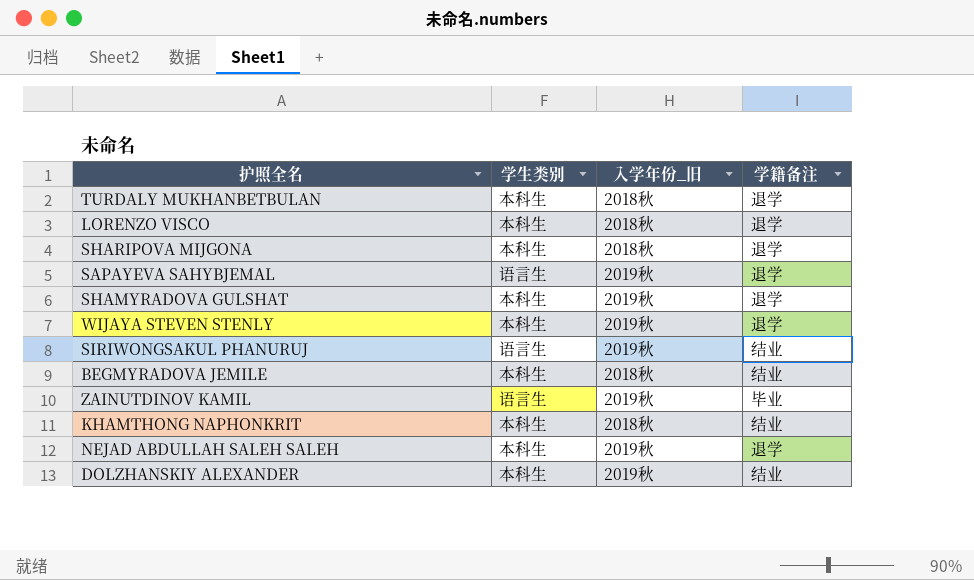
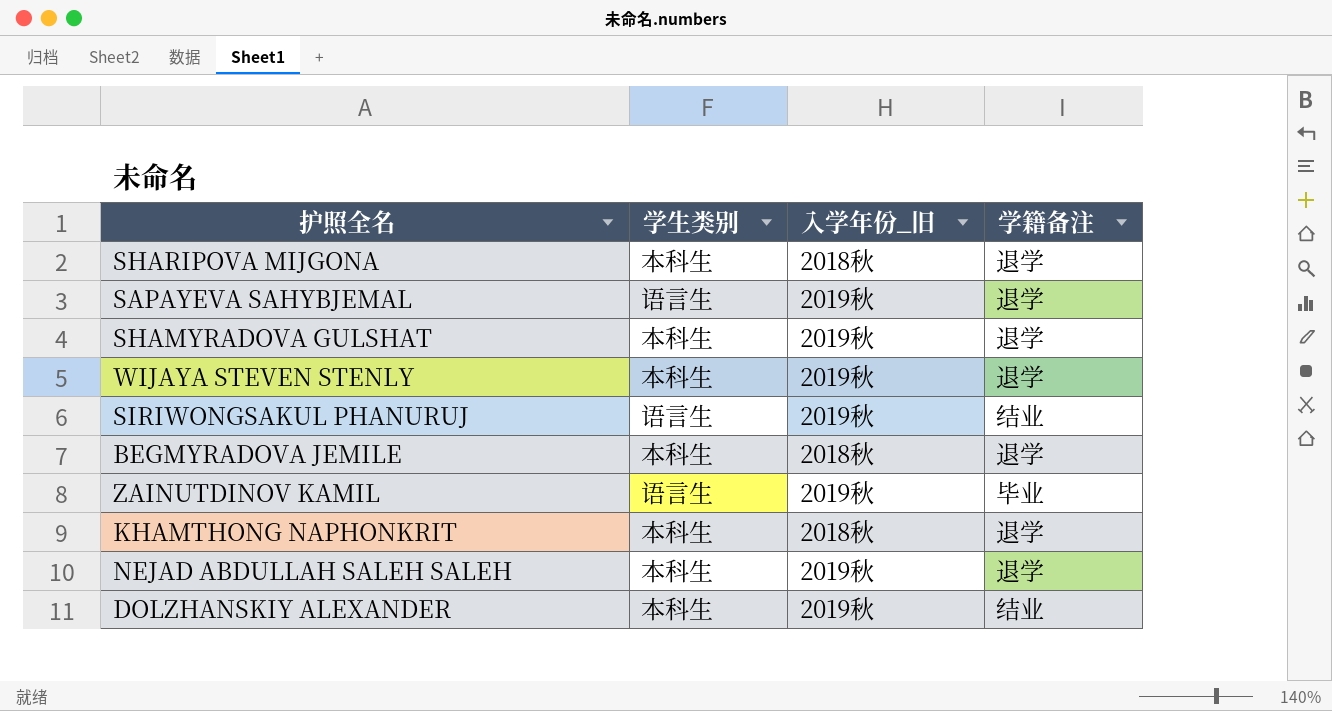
row TURDALY MUKHANBETBULAN: 本科生 | 2018秋 | 退学 -> none
row LORENZO VISCO: 本科生 | 2018秋 | 退学 -> none
BEGMYRADOVA JEMILE | 学籍备注: 结业 -> 退学
KHAMTHONG NAPHONKRIT | 学籍备注: 结业 -> 退学

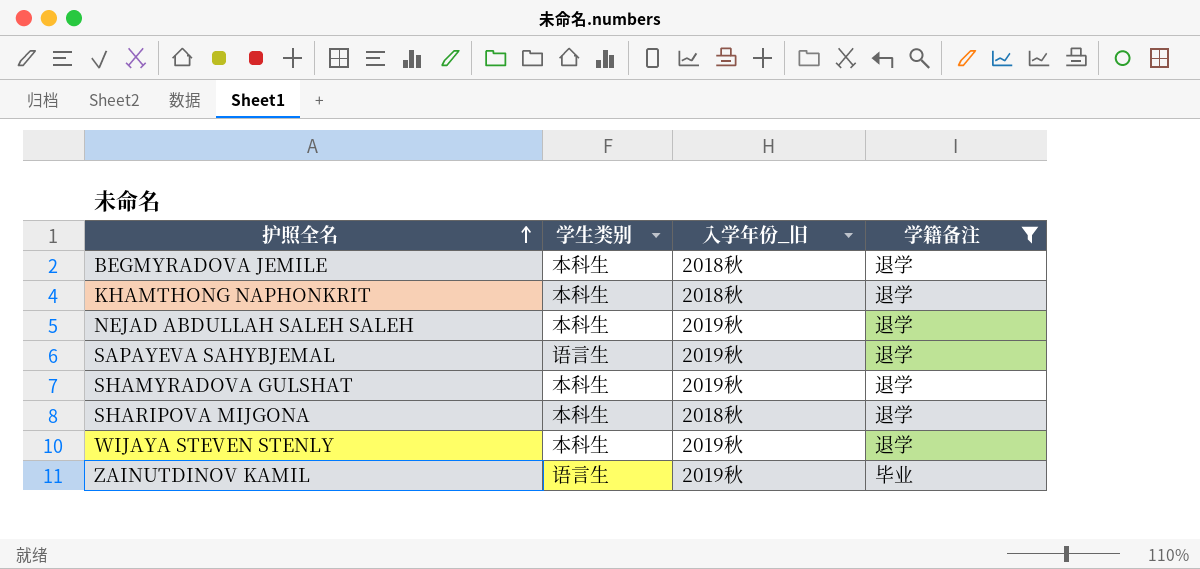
filter: none -> 学籍备注 != 结业
row order: none -> 护照全名 ascending

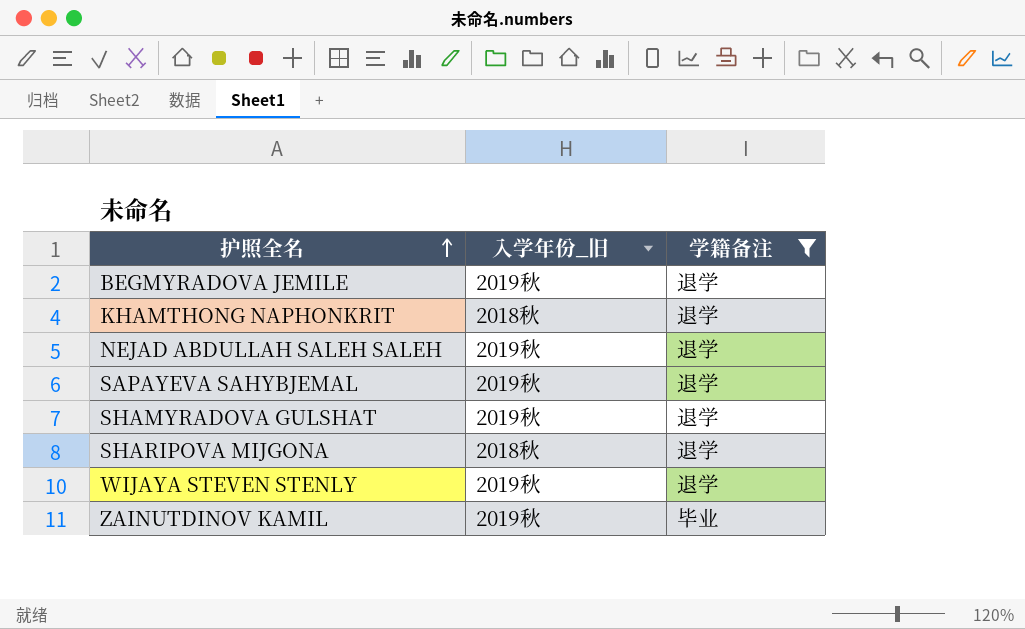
column 学生类别 | position: 2 -> none
BEGMYRADOVA JEMILE | 入学年份_旧: 2018秋 -> 2019秋

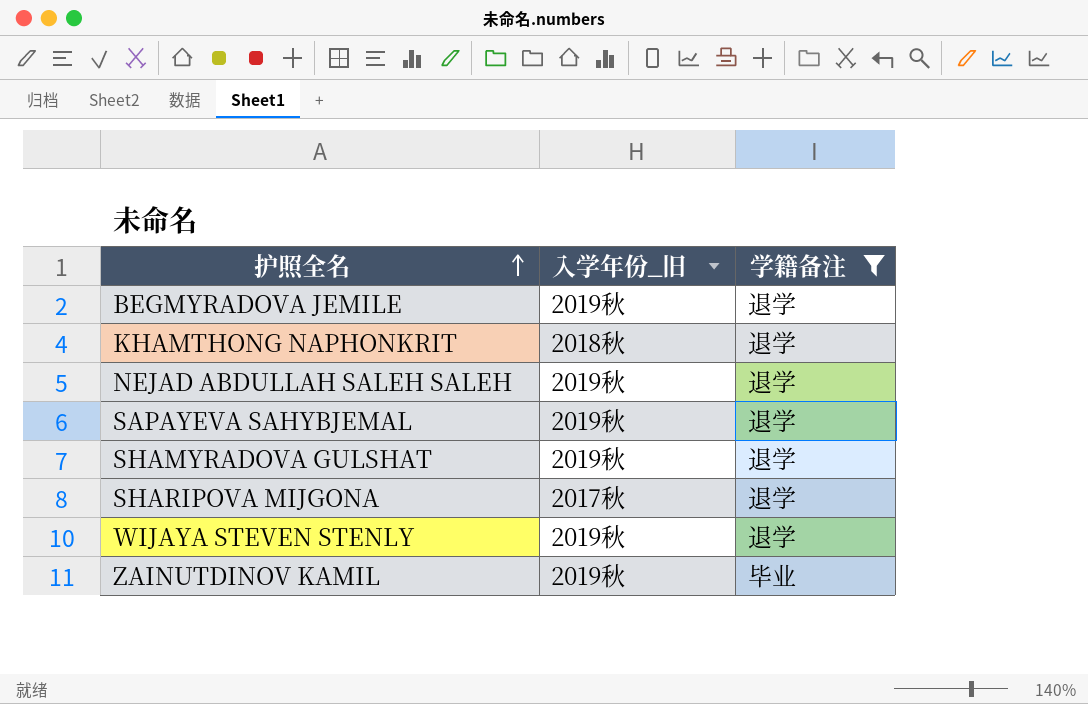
SHARIPOVA MIJGONA | 入学年份_旧: 2018秋 -> 2017秋

